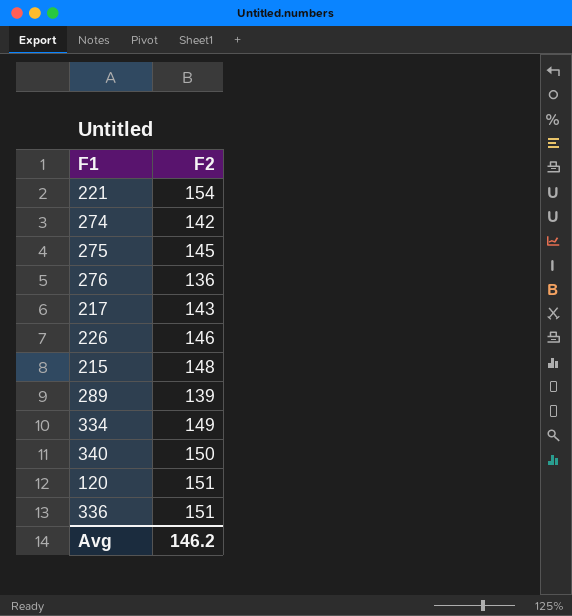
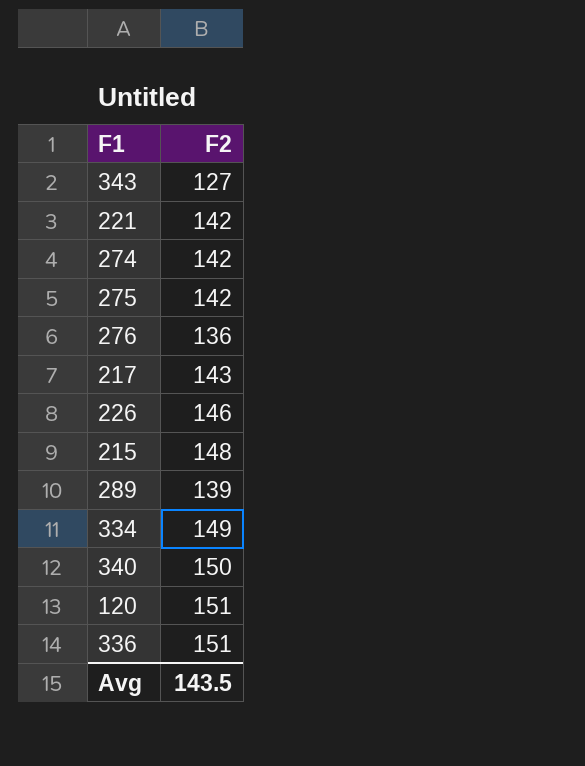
row 343: none -> 127
221 | F2: 154 -> 142
275 | F2: 145 -> 142
Avg | F2: 146.2 -> 143.5

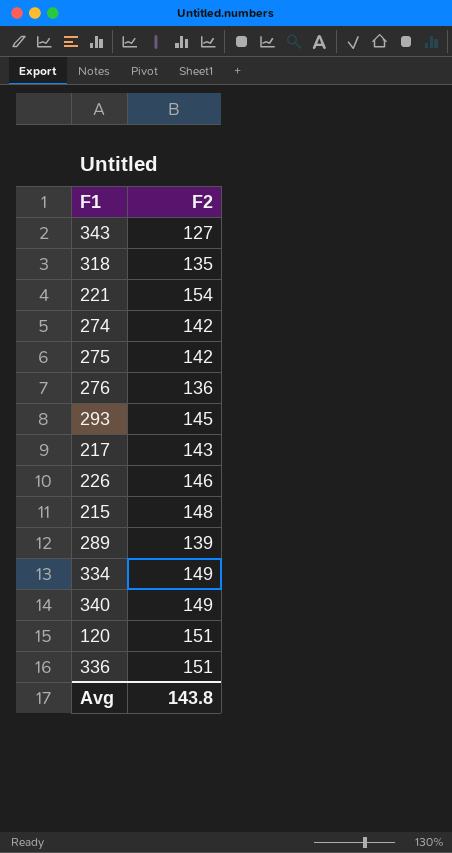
row 318: none -> 135
221 | F2: 142 -> 154
row 293: none -> 145
340 | F2: 150 -> 149
Avg | F2: 143.5 -> 143.8

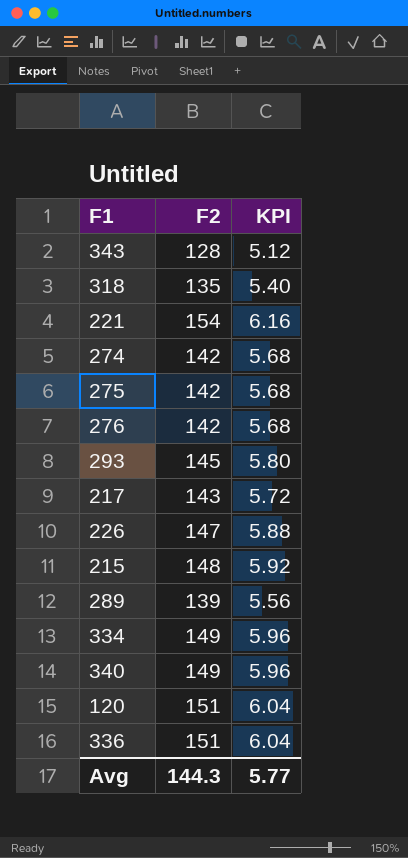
column KPI | formula: none -> [F2] * 0.04
343 | F2: 127 -> 128
276 | F2: 136 -> 142
226 | F2: 146 -> 147
Avg | F2: 143.8 -> 144.3

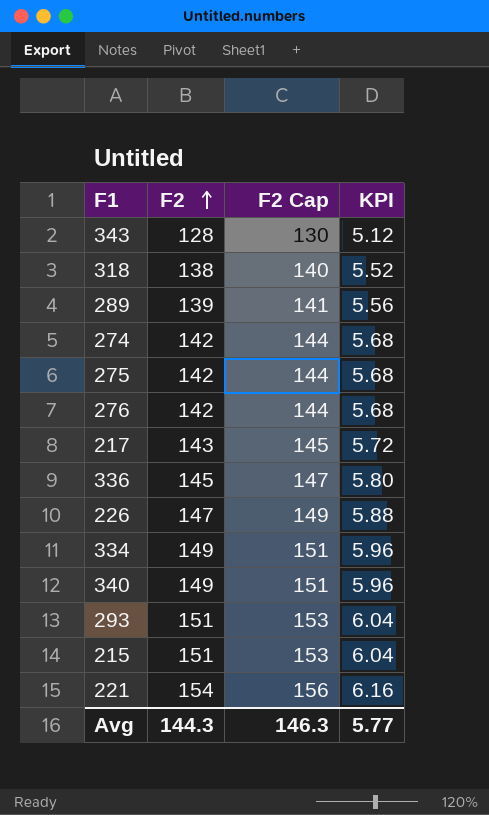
row order: none -> F2 ascending
column F2 Cap | formula: none -> [F2] + 2
row 120: 151 | 6.04 -> none
318 | F2: 135 -> 138
318 | KPI: 5.40 -> 5.52
336 | F2: 151 -> 145
336 | KPI: 6.04 -> 5.80
293 | F2: 145 -> 151
293 | KPI: 5.80 -> 6.04
215 | F2: 148 -> 151
215 | KPI: 5.92 -> 6.04

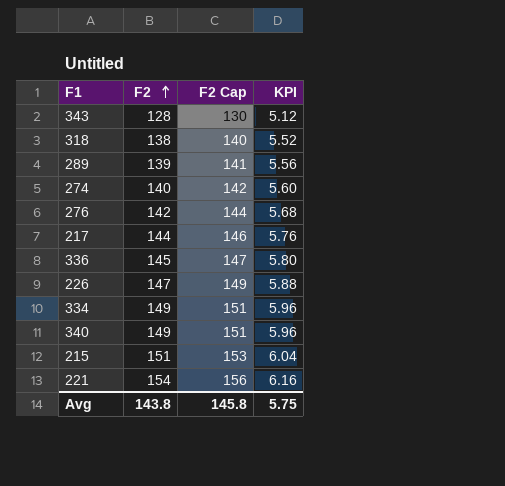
row 275: 142 | 144 | 5.68 -> none
row 293: 151 | 153 | 6.04 -> none
274 | F2: 142 -> 140
274 | F2 Cap: 144 -> 142
274 | KPI: 5.68 -> 5.60
217 | F2: 143 -> 144
217 | F2 Cap: 145 -> 146
217 | KPI: 5.72 -> 5.76
Avg | F2: 144.3 -> 143.8
Avg | F2 Cap: 146.3 -> 145.8
Avg | KPI: 5.77 -> 5.75

